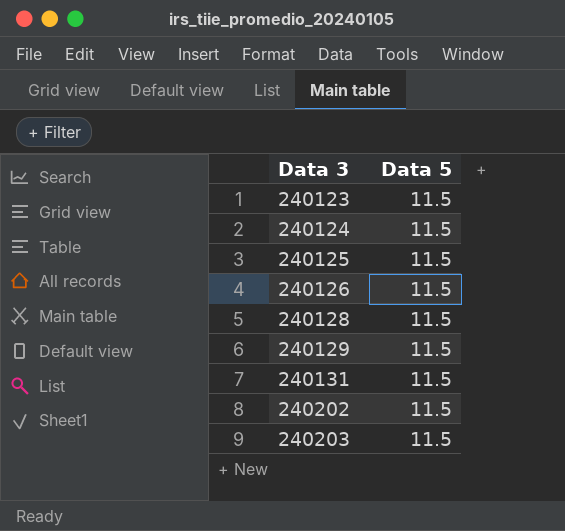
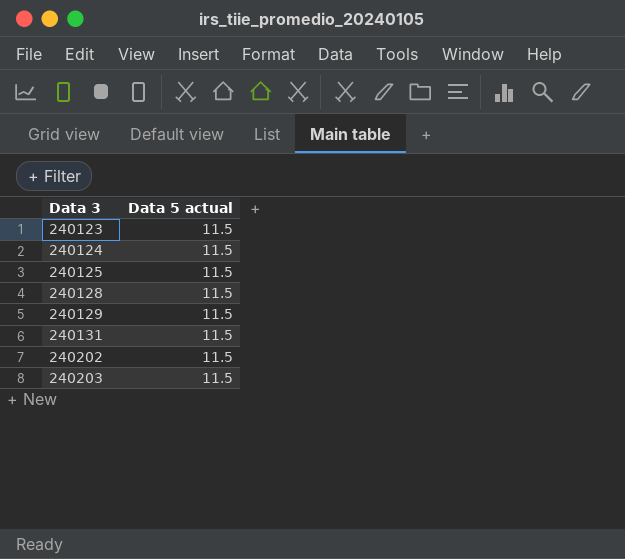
column name: Data 5 -> Data 5 actual
row 240126: 11.5 -> none

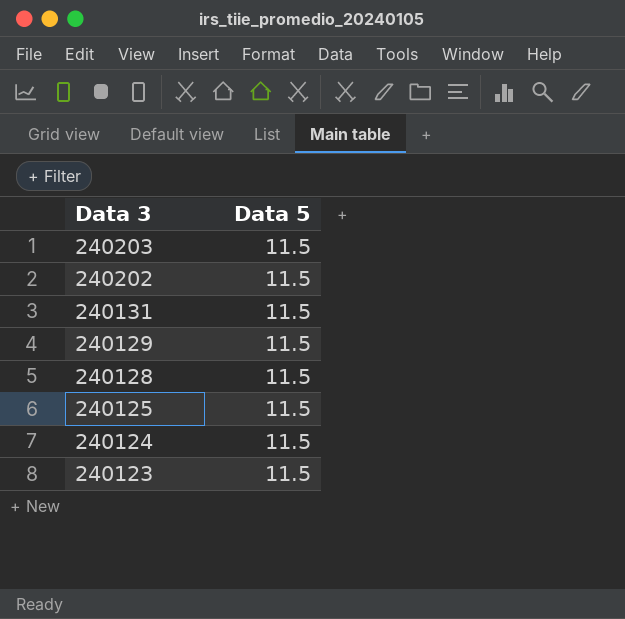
row order: Data 3 ascending -> Data 3 descending
column name: Data 5 actual -> Data 5

